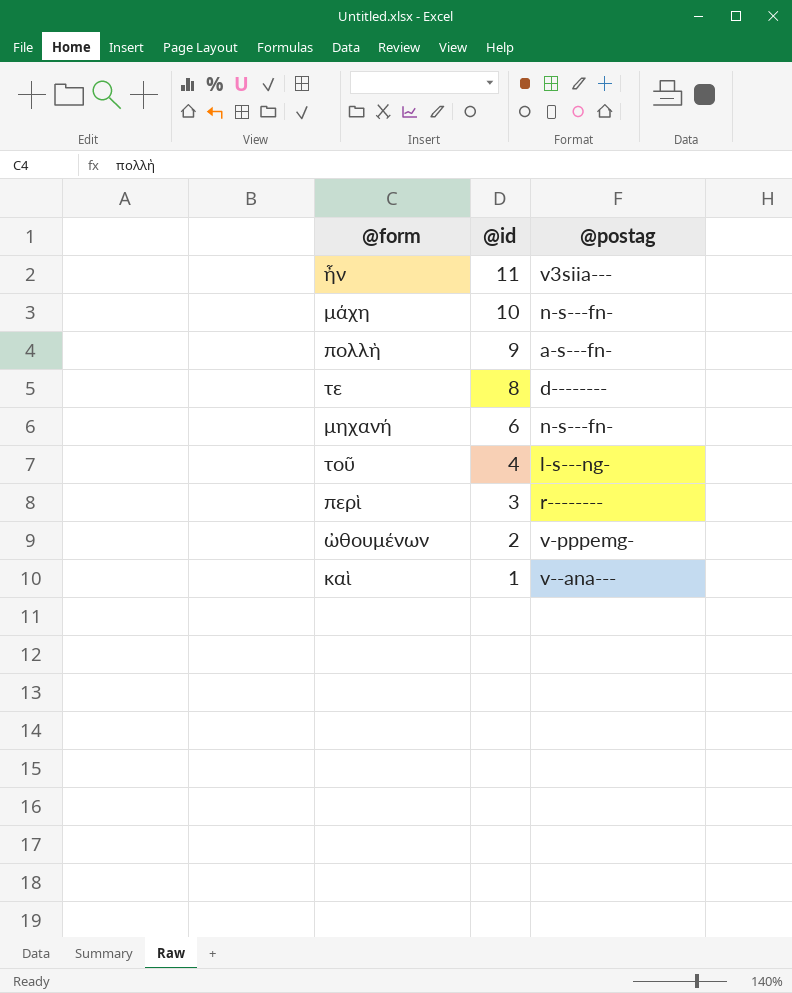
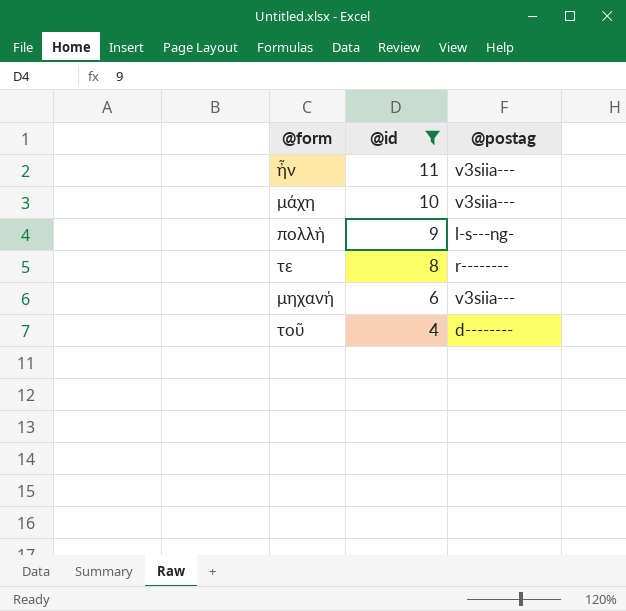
filter: none -> @id >= 4
μάχη | @postag: n-s---fn- -> v3siia---
πολλὴ | @postag: a-s---fn- -> l-s---ng-
τε | @postag: d-------- -> r--------
μηχανή | @postag: n-s---fn- -> v3siia---
τοῦ | @postag: l-s---ng- -> d--------

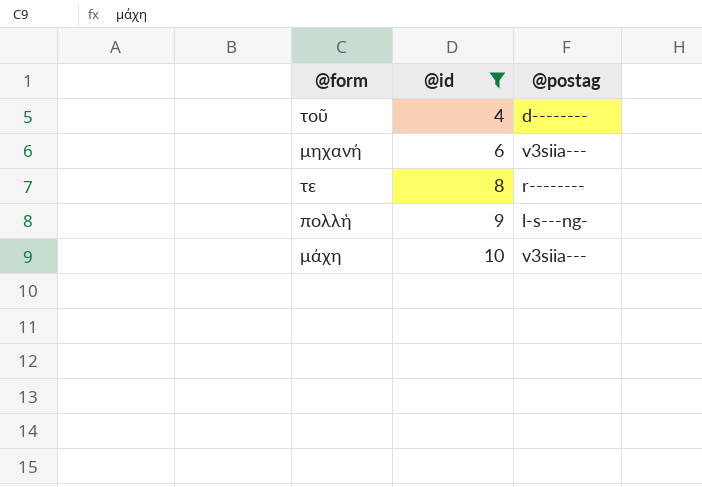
row order: @id descending -> @id ascending
row ἦν: 11 | v3siia--- -> none

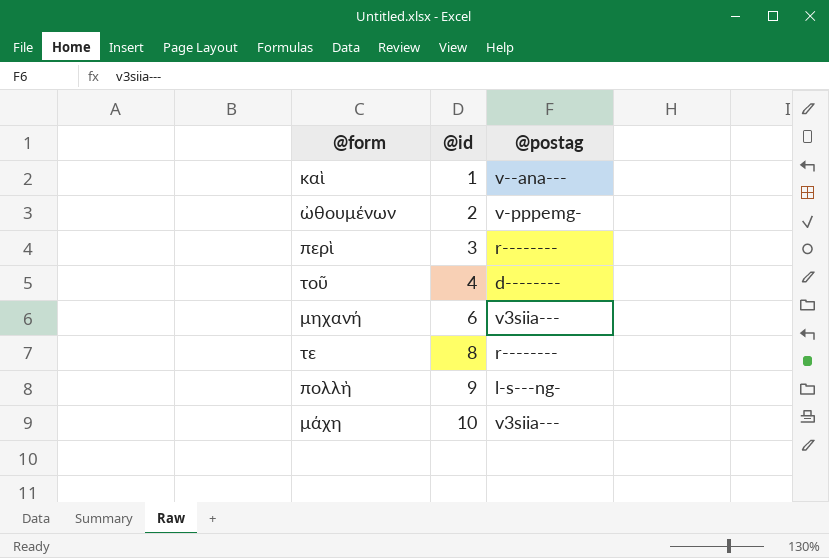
filter: @id >= 4 -> none

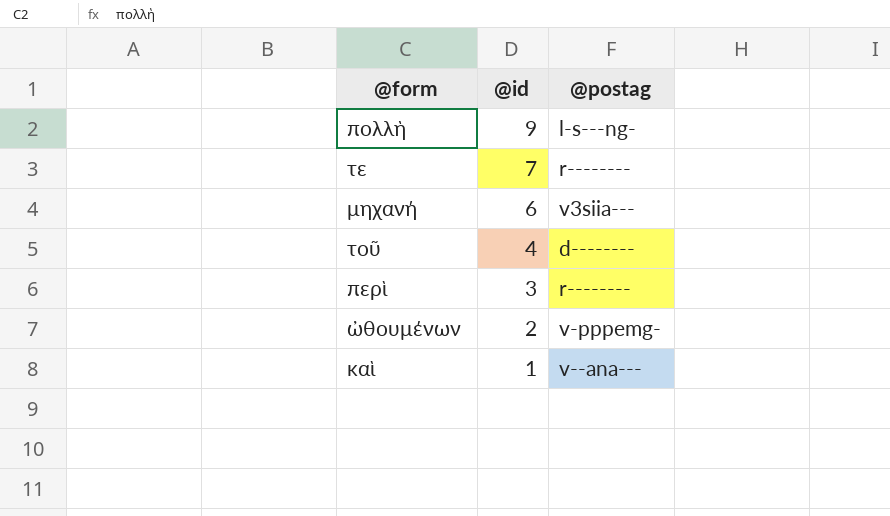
row order: @id ascending -> @id descending
row μάχη: 10 | v3siia--- -> none
τε | @id: 8 -> 7

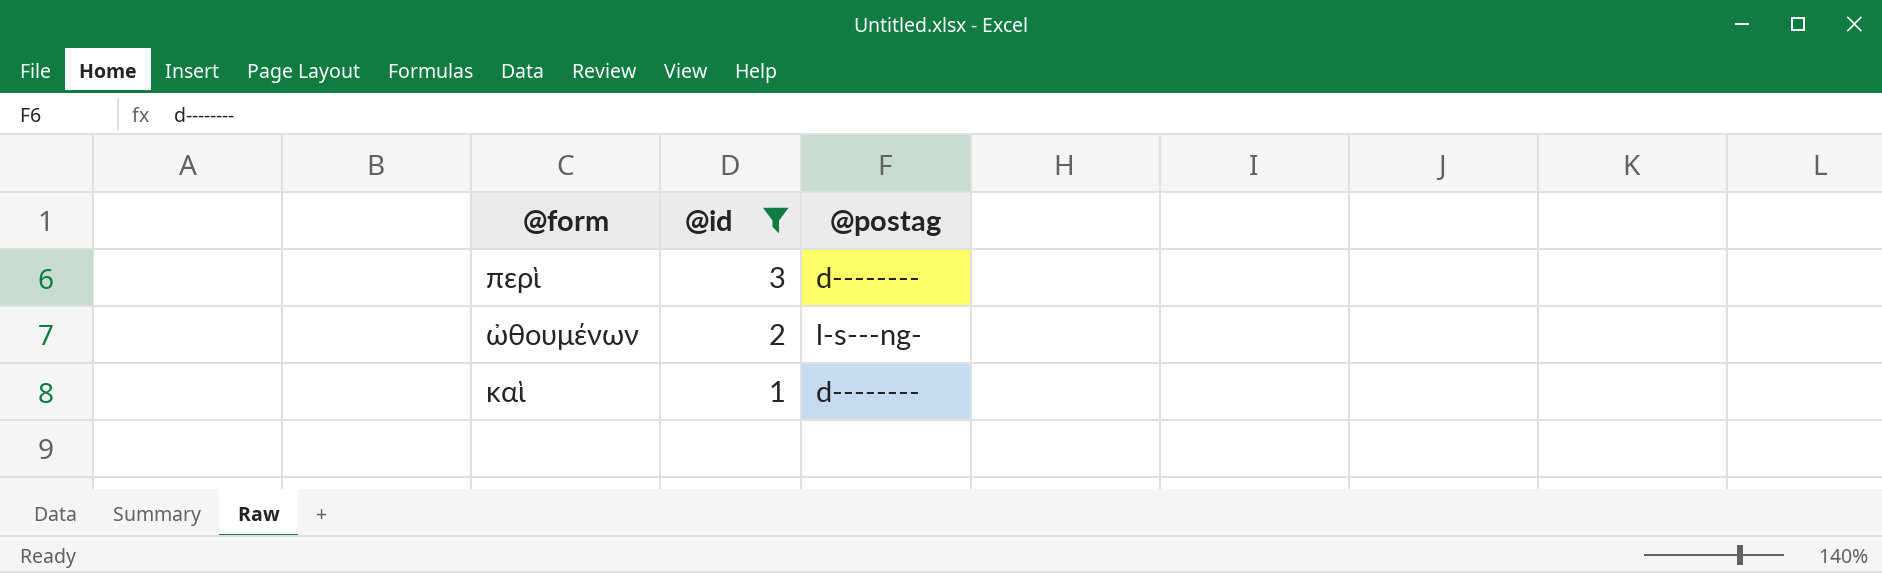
filter: none -> @id <= 3
περὶ | @postag: r-------- -> d--------
ὠθουμένων | @postag: v-pppemg- -> l-s---ng-
καὶ | @postag: v--ana--- -> d--------

